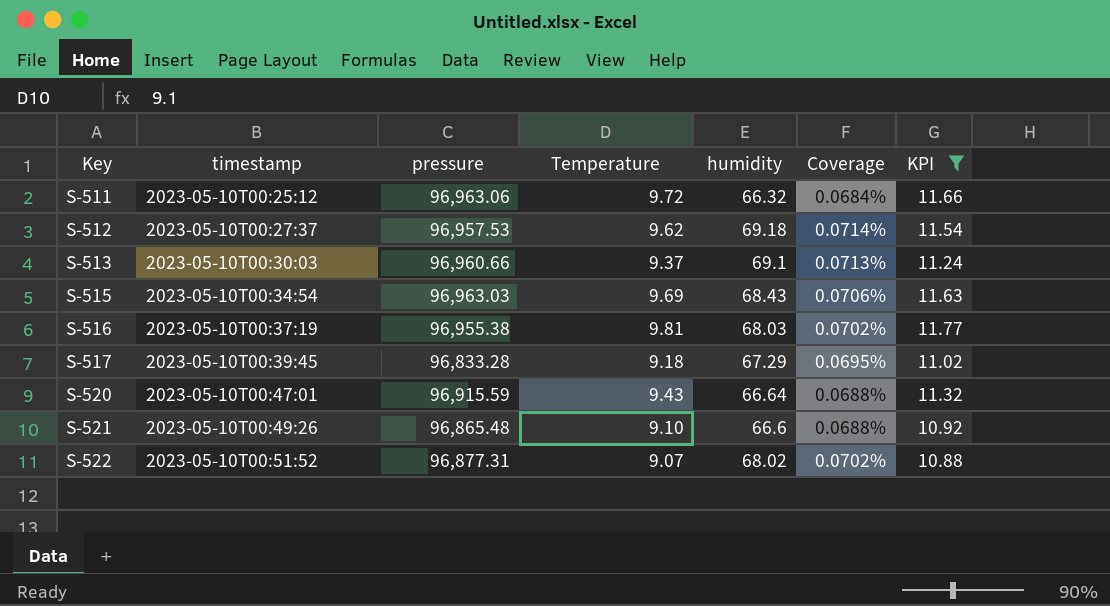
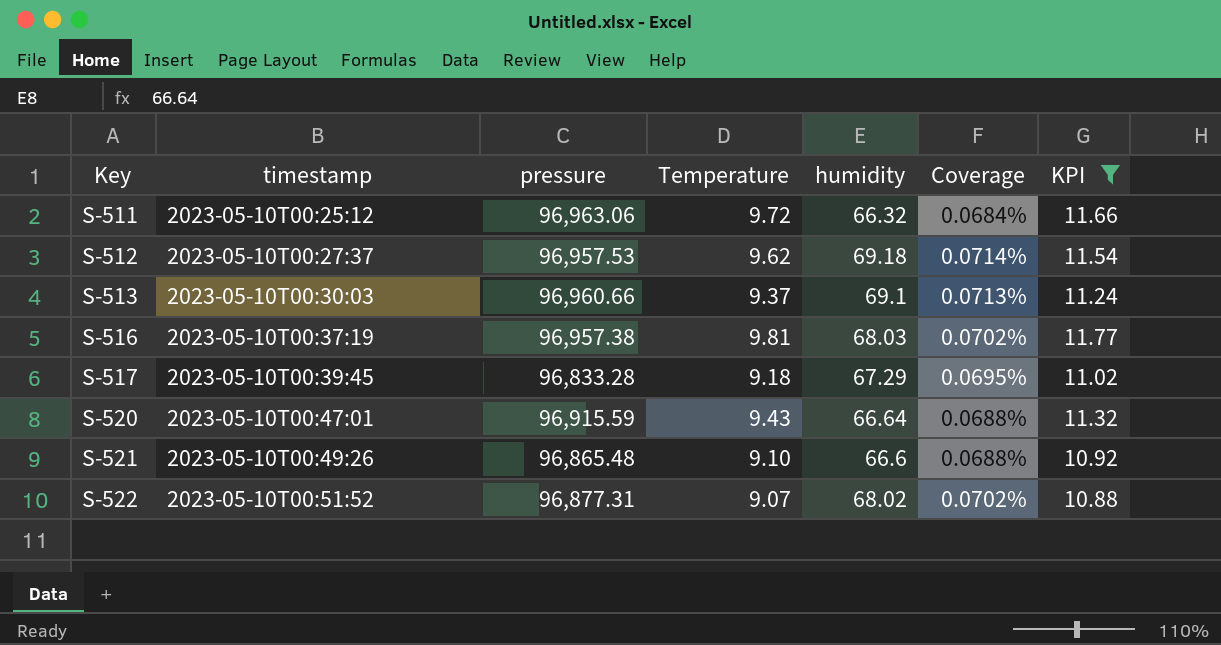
row S-515: 2023-05-10T00:34:54 | 96,963.03 | 9.69 | 68.43 | 0.0706% | 11.63 -> none
S-516 | pressure: 96,955.38 -> 96,957.38

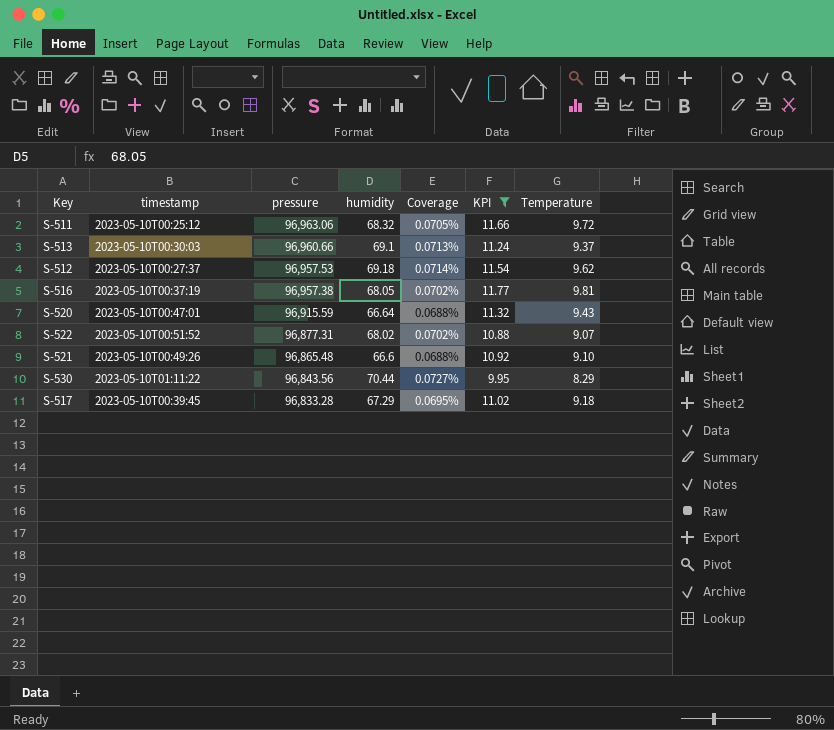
row order: Key ascending -> pressure descending
column Temperature | position: 4 -> 7
S-511 | humidity: 66.32 -> 68.32
S-511 | Coverage: 0.0684% -> 0.0705%
S-516 | humidity: 68.03 -> 68.05
row S-530: none -> 2023-05-10T01:11:22 | 96,843.56 | 70.44 | 0.0727% | 9.95 | 8.29

